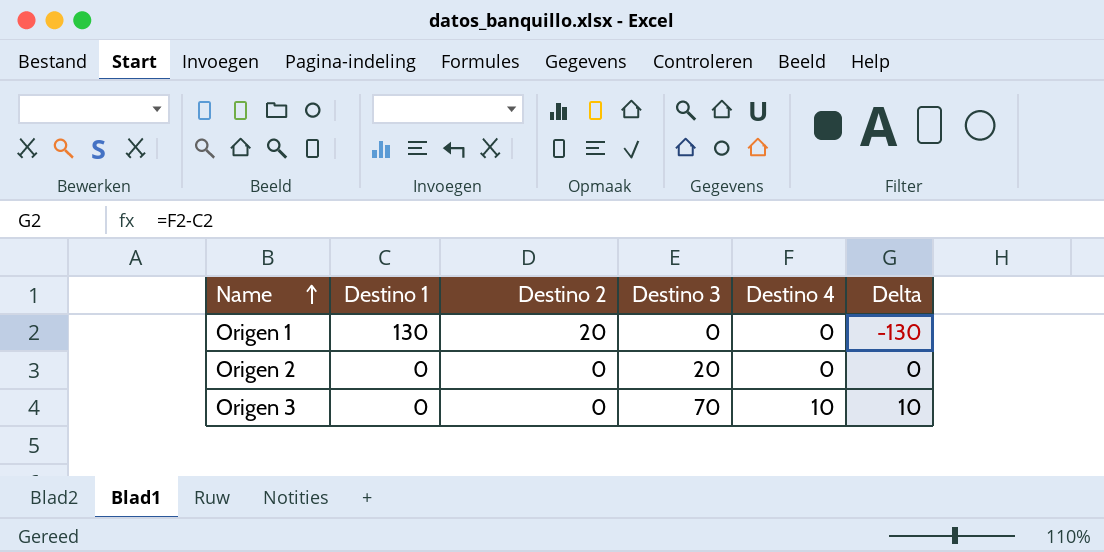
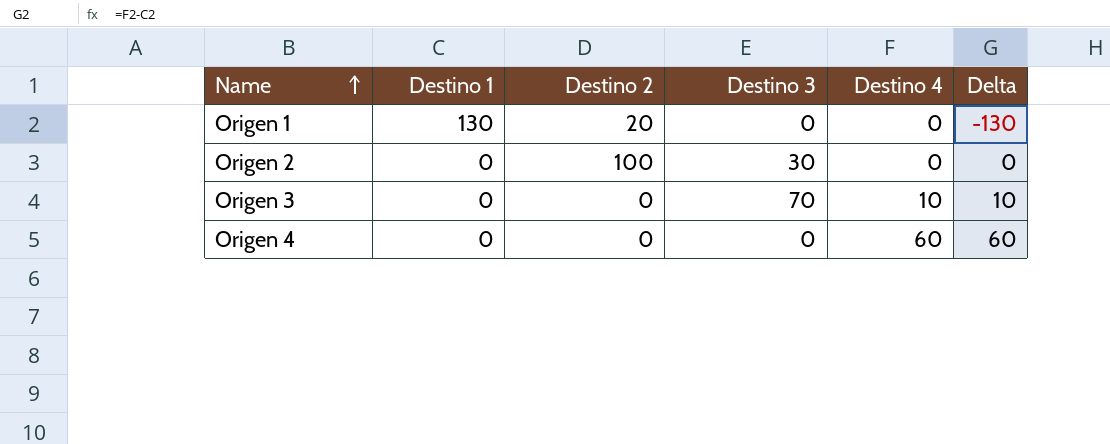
Origen 2 | Destino 2: 0 -> 100
Origen 2 | Destino 3: 20 -> 30
row Origen 4: none -> 0 | 0 | 0 | 60 | 60

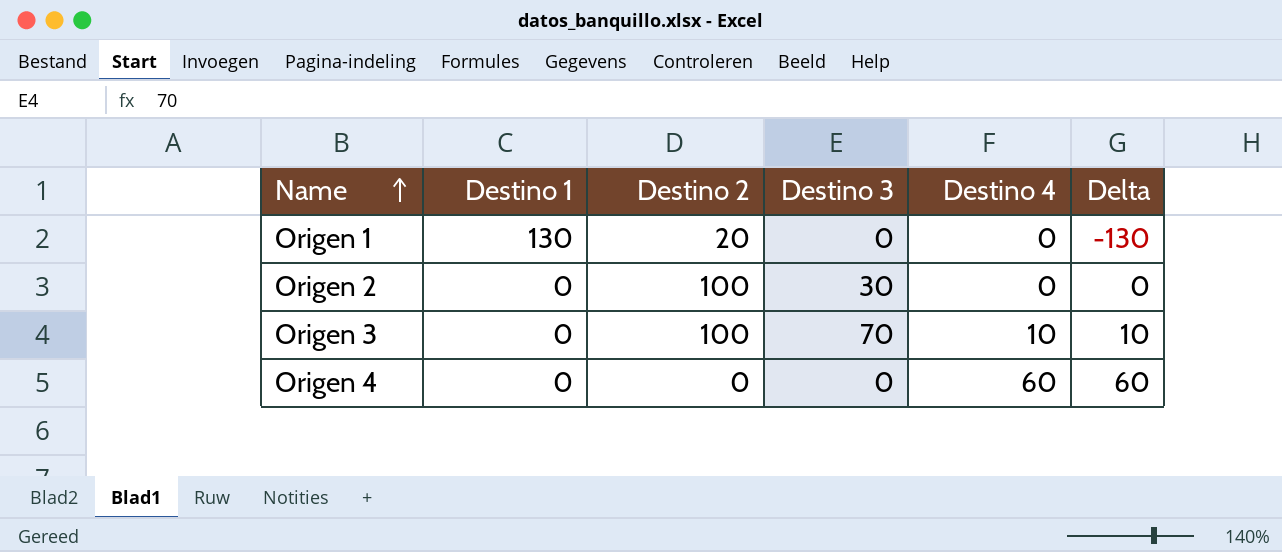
Origen 3 | Destino 2: 0 -> 100

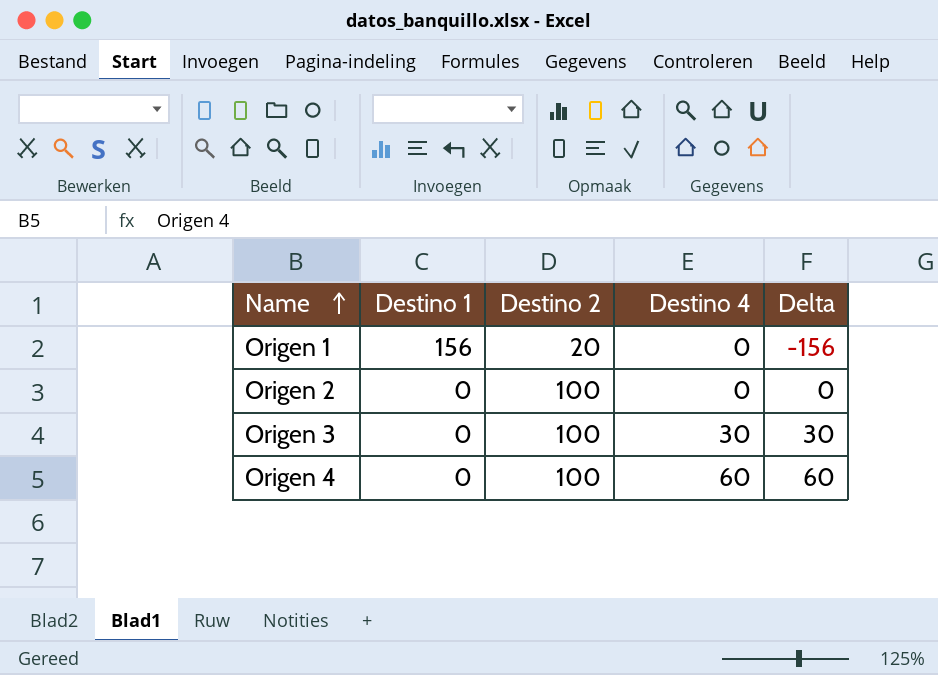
column Destino 3 | position: 4 -> none
Origen 1 | Destino 1: 130 -> 156
Origen 1 | Delta: -130 -> -156
Origen 3 | Destino 4: 10 -> 30
Origen 3 | Delta: 10 -> 30
Origen 4 | Destino 2: 0 -> 100

